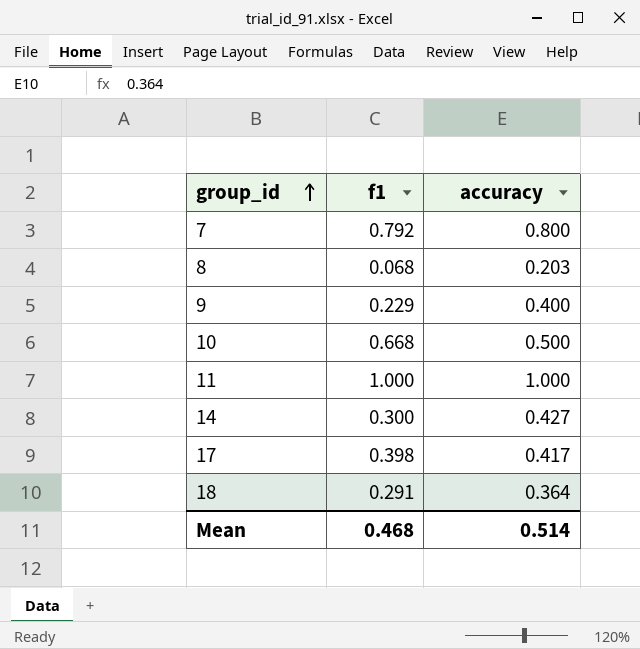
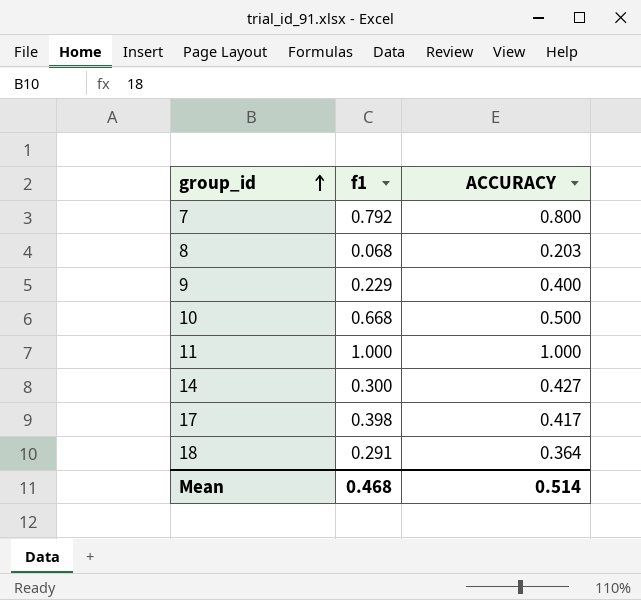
column name: accuracy -> ACCURACY

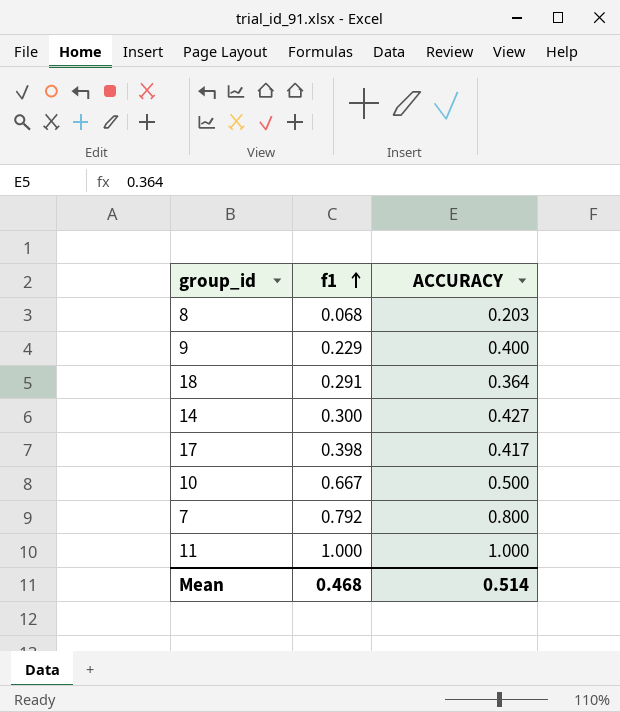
row order: group_id ascending -> f1 ascending
10 | f1: 0.668 -> 0.667

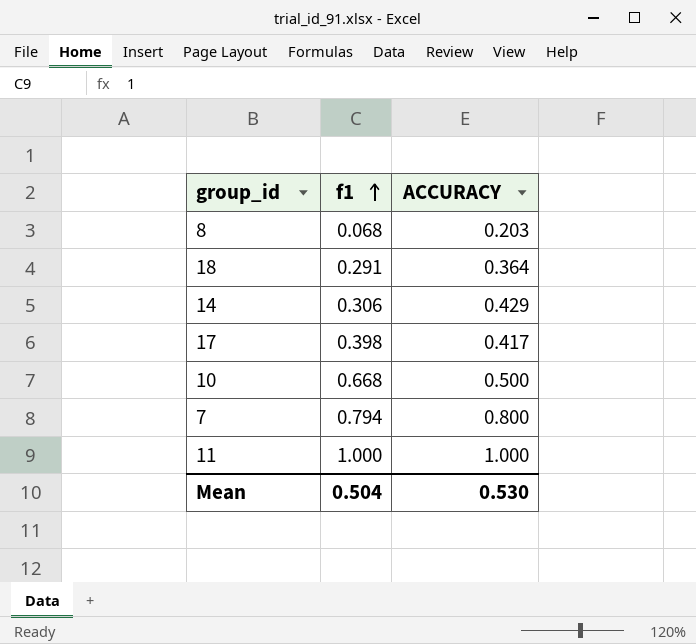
row 9: 0.229 | 0.400 -> none
14 | f1: 0.300 -> 0.306
14 | ACCURACY: 0.427 -> 0.429
10 | f1: 0.667 -> 0.668
7 | f1: 0.792 -> 0.794
Mean | f1: 0.468 -> 0.504
Mean | ACCURACY: 0.514 -> 0.530

